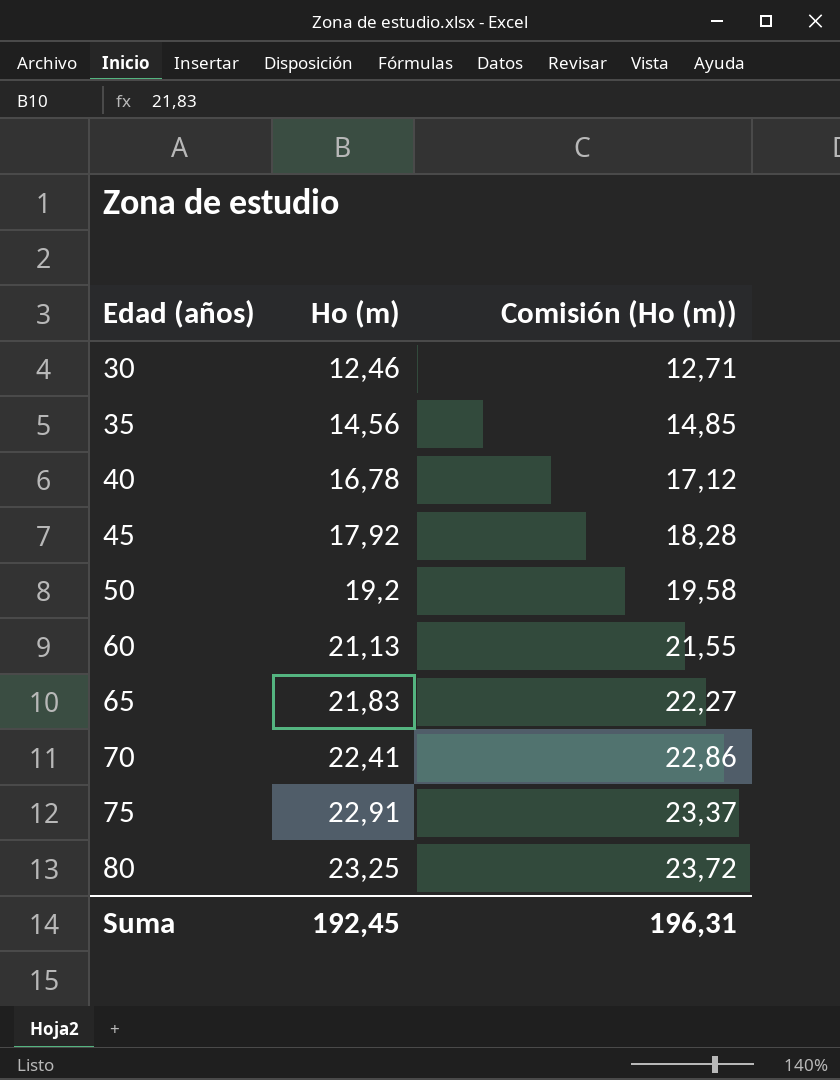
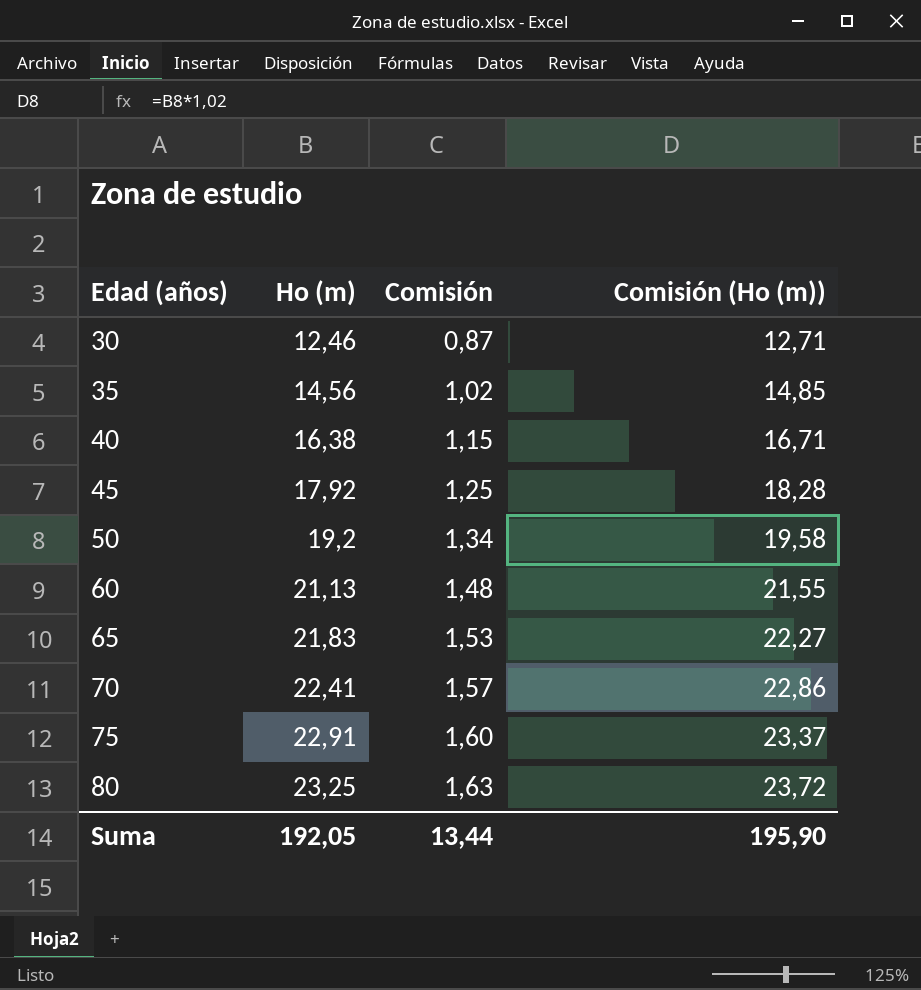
column Comisión | formula: none -> [Ho (m)] * 0,07
40 | Ho (m): 16,78 -> 16,38
40 | Comisión (Ho (m)): 17,12 -> 16,71
Suma | Ho (m): 192,45 -> 192,05
Suma | Comisión (Ho (m)): 196,31 -> 195,90

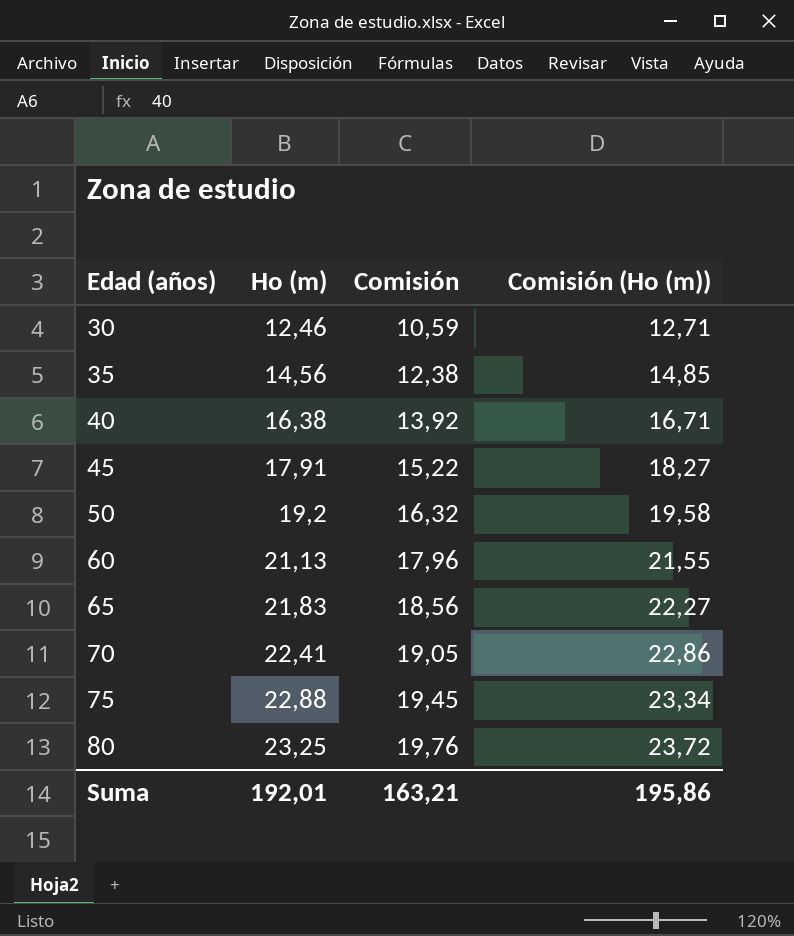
column Comisión | formula: [Ho (m)] * 0,07 -> [Ho (m)] * 0,85
45 | Ho (m): 17,92 -> 17,91
45 | Comisión (Ho (m)): 18,28 -> 18,27
75 | Ho (m): 22,91 -> 22,88
75 | Comisión (Ho (m)): 23,37 -> 23,34
Suma | Ho (m): 192,05 -> 192,01
Suma | Comisión: 13,44 -> 163,21
Suma | Comisión (Ho (m)): 195,90 -> 195,86

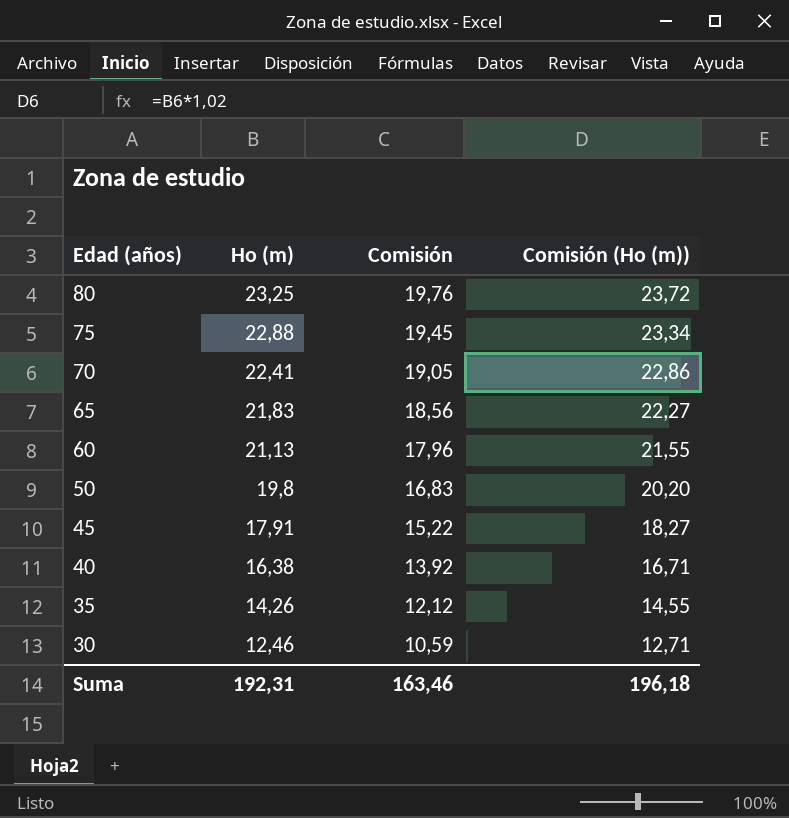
row order: Edad (años) ascending -> Edad (años) descending
50 | Ho (m): 19,2 -> 19,8
50 | Comisión: 16,32 -> 16,83
50 | Comisión (Ho (m)): 19,58 -> 20,20
35 | Ho (m): 14,56 -> 14,26
35 | Comisión: 12,38 -> 12,12
35 | Comisión (Ho (m)): 14,85 -> 14,55
Suma | Ho (m): 192,01 -> 192,31
Suma | Comisión: 163,21 -> 163,46
Suma | Comisión (Ho (m)): 195,86 -> 196,18

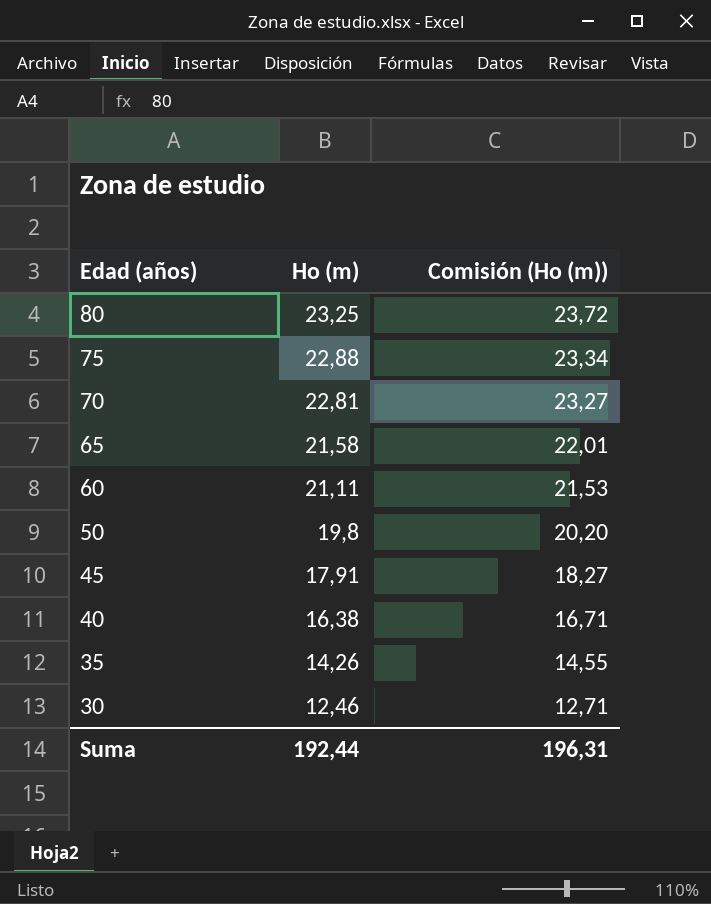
column Comisión | formula: [Ho (m)] * 0,85 -> none
70 | Ho (m): 22,41 -> 22,81
70 | Comisión (Ho (m)): 22,86 -> 23,27
65 | Ho (m): 21,83 -> 21,58
65 | Comisión (Ho (m)): 22,27 -> 22,01
60 | Ho (m): 21,13 -> 21,11
60 | Comisión (Ho (m)): 21,55 -> 21,53
Suma | Ho (m): 192,31 -> 192,44
Suma | Comisión (Ho (m)): 196,18 -> 196,31

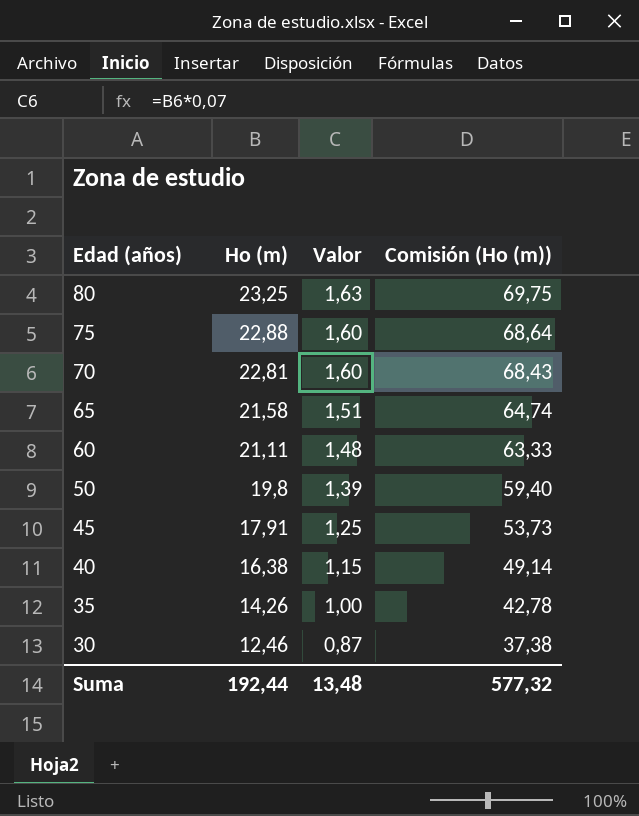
column Valor | formula: none -> [Ho (m)] * 0,07
column Comisión (Ho (m)) | formula: [Ho (m)] * 1,02 -> [Ho (m)] * 3
Suma | Comisión (Ho (m)): 196,31 -> 577,32

